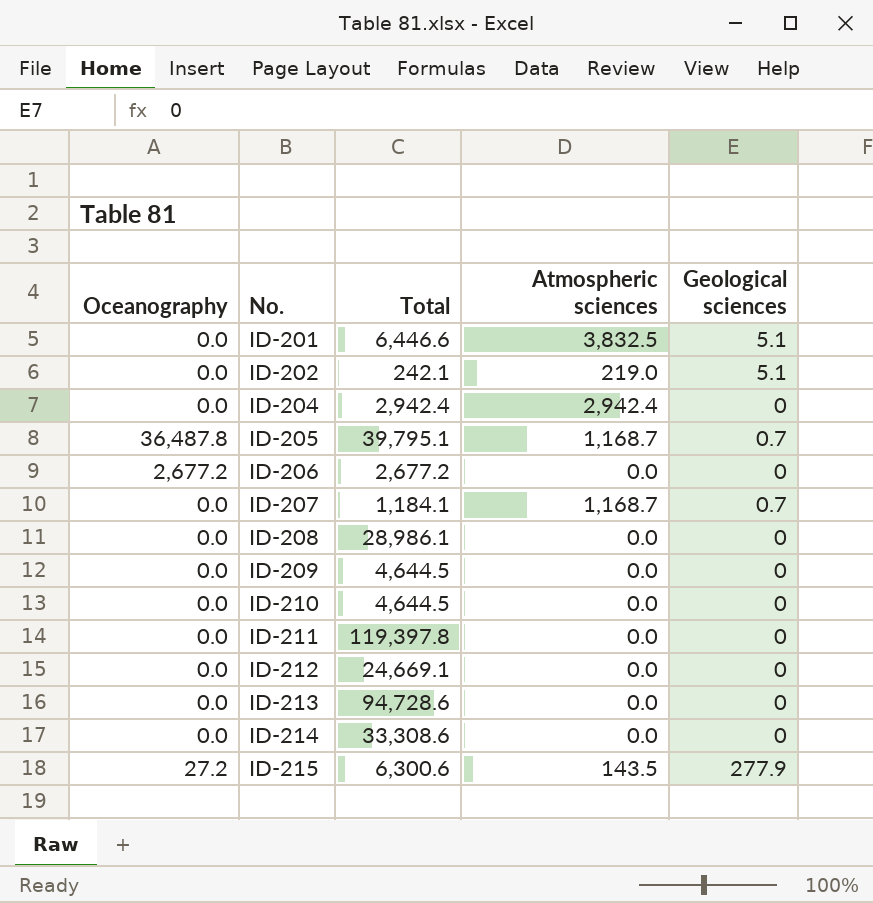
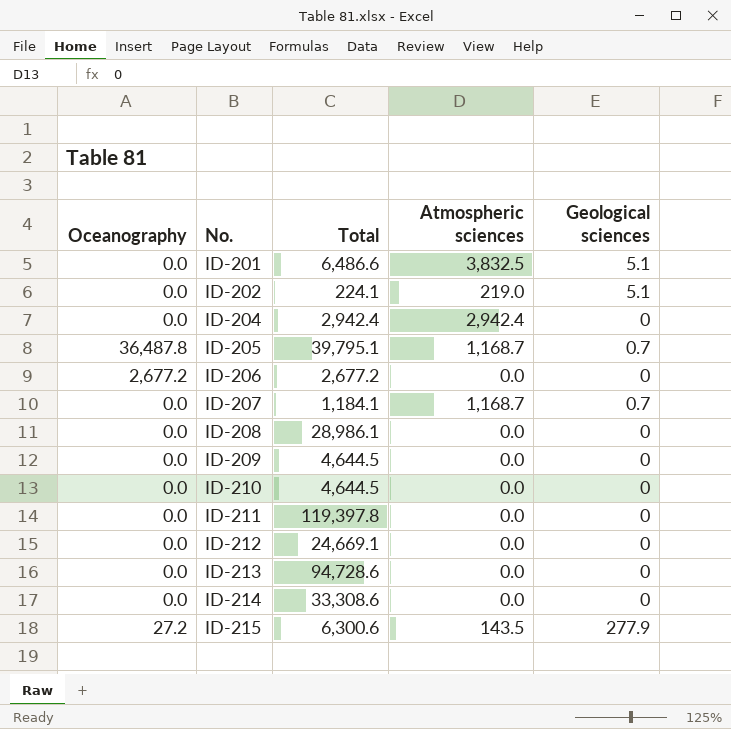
ID-201 | Total: 6,446.6 -> 6,486.6
ID-202 | Total: 242.1 -> 224.1

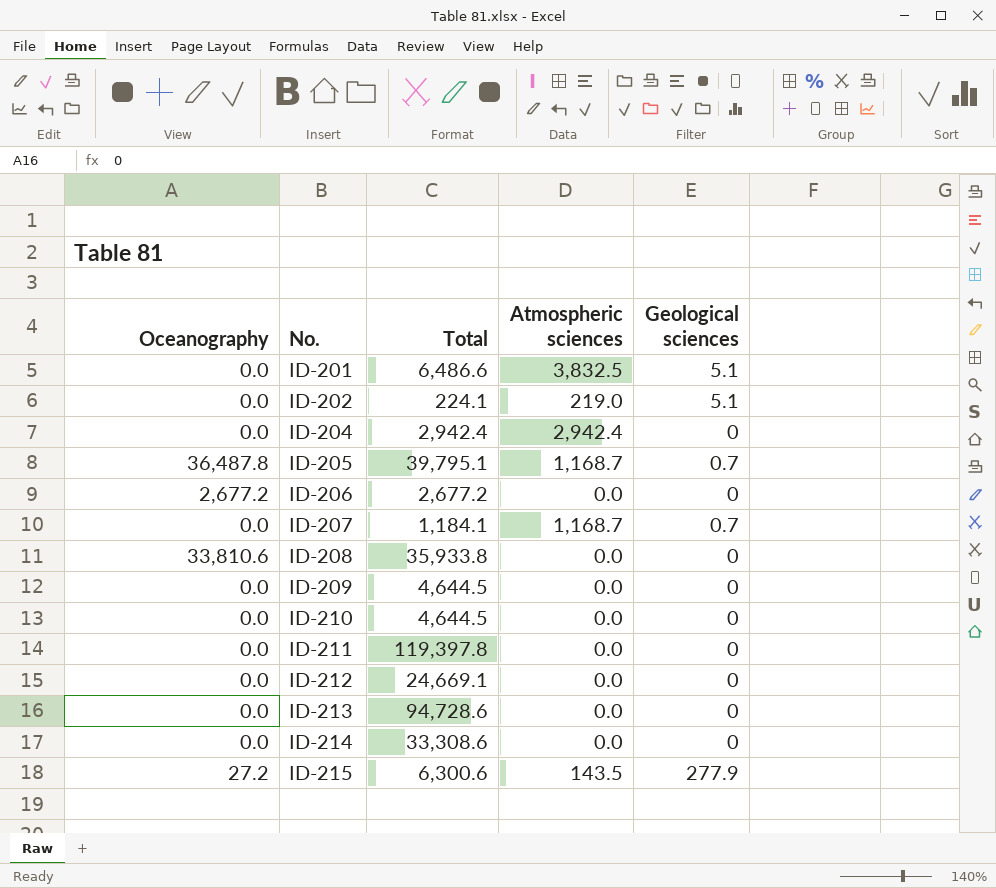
ID-208 | Oceanography: 0.0 -> 33,810.6
ID-208 | Total: 28,986.1 -> 35,933.8

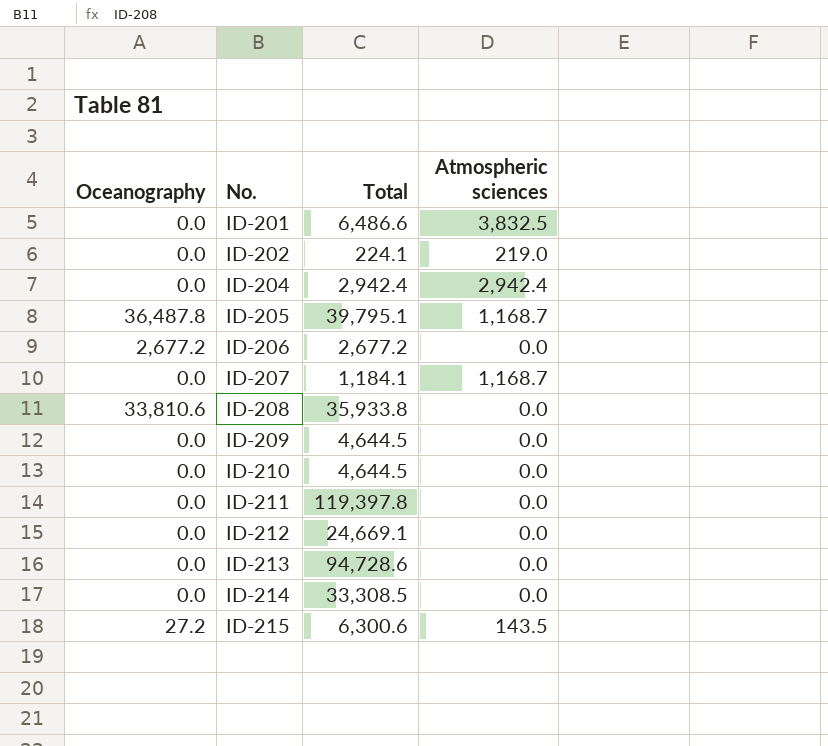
column Geological sciences | position: 5 -> none
ID-214 | Total: 33,308.6 -> 33,308.5

